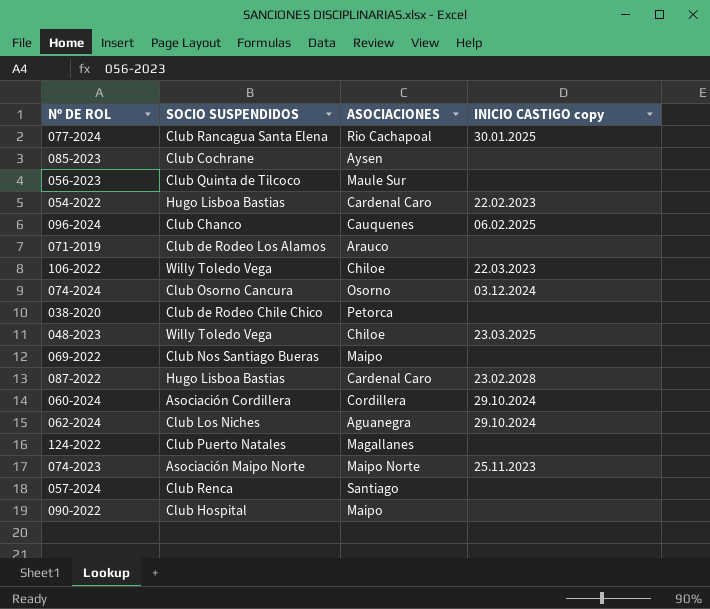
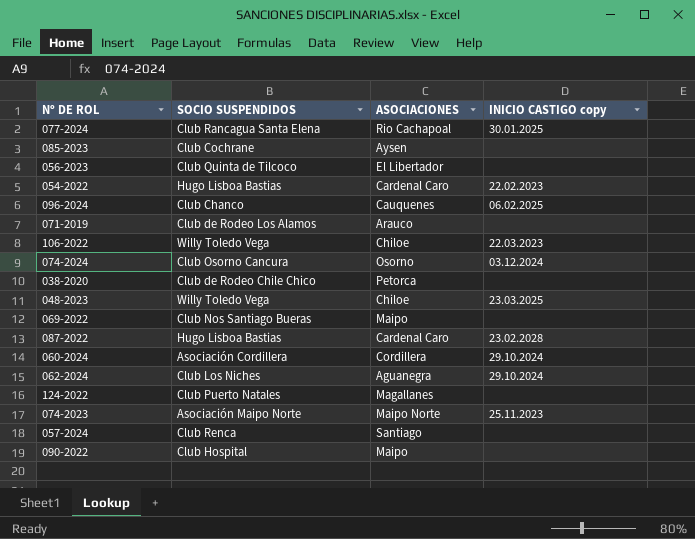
056-2023 | ASOCIACIONES: Maule Sur -> El Libertador

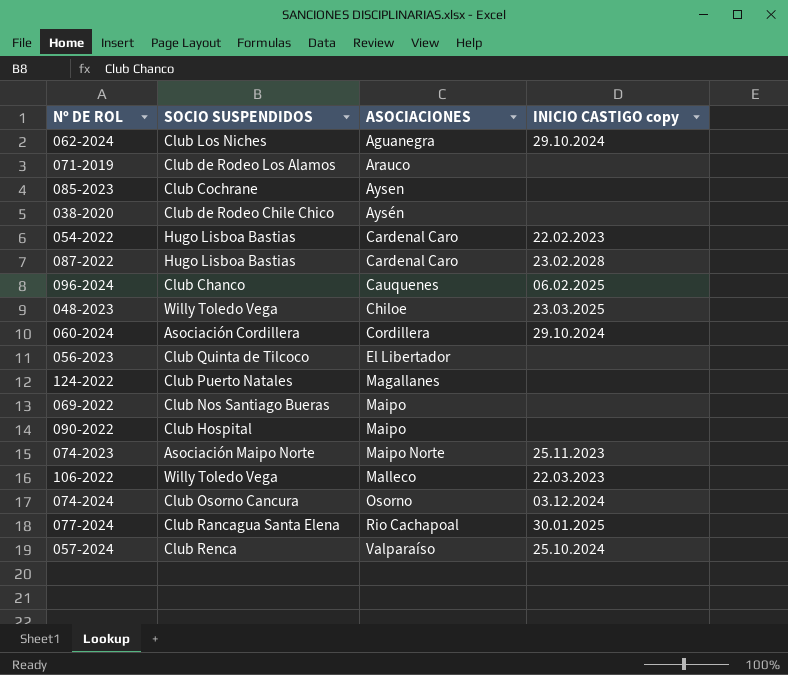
row order: none -> ASOCIACIONES ascending
038-2020 | ASOCIACIONES: Petorca -> Aysén
106-2022 | ASOCIACIONES: Chiloe -> Malleco
057-2024 | ASOCIACIONES: Santiago -> Valparaíso
057-2024 | INICIO CASTIGO copy: none -> 25.10.2024

